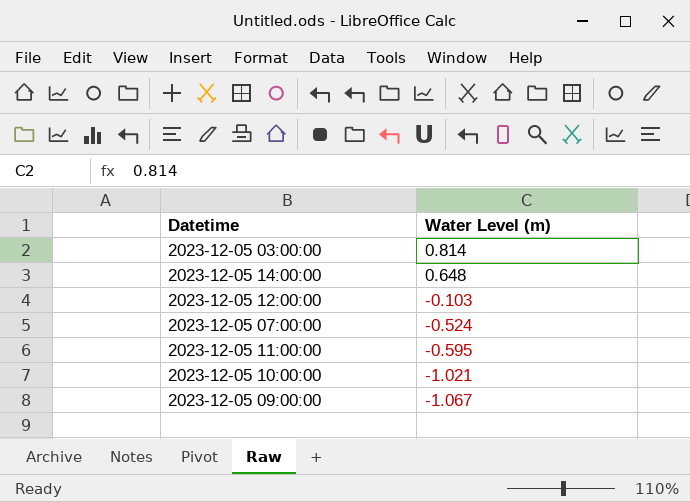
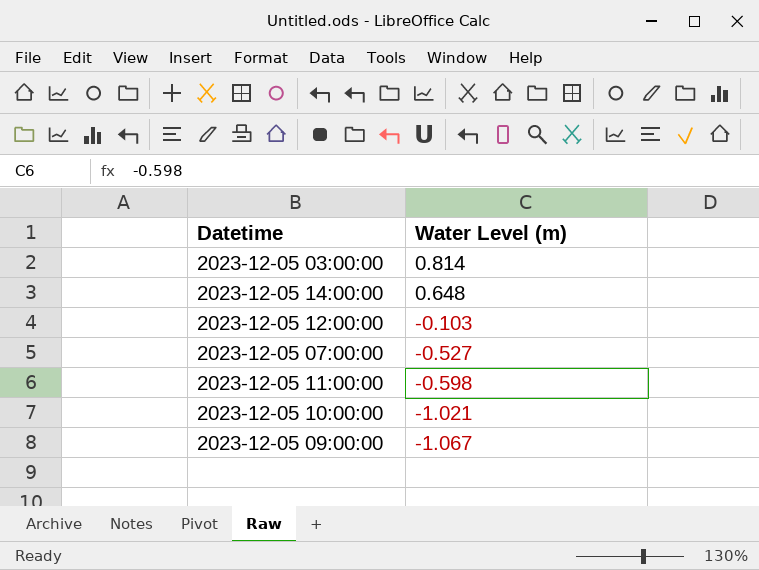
2023-12-05 07:00:00 | Water Level (m): -0.524 -> -0.527
2023-12-05 11:00:00 | Water Level (m): -0.595 -> -0.598

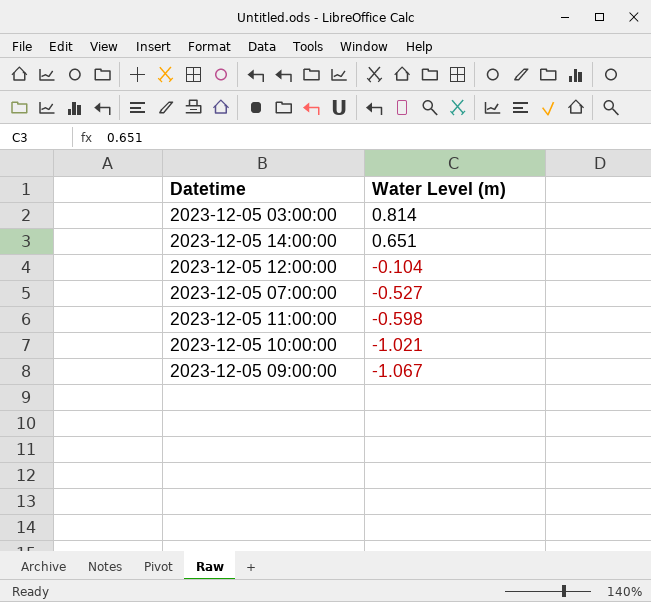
2023-12-05 14:00:00 | Water Level (m): 0.648 -> 0.651
2023-12-05 12:00:00 | Water Level (m): -0.103 -> -0.104

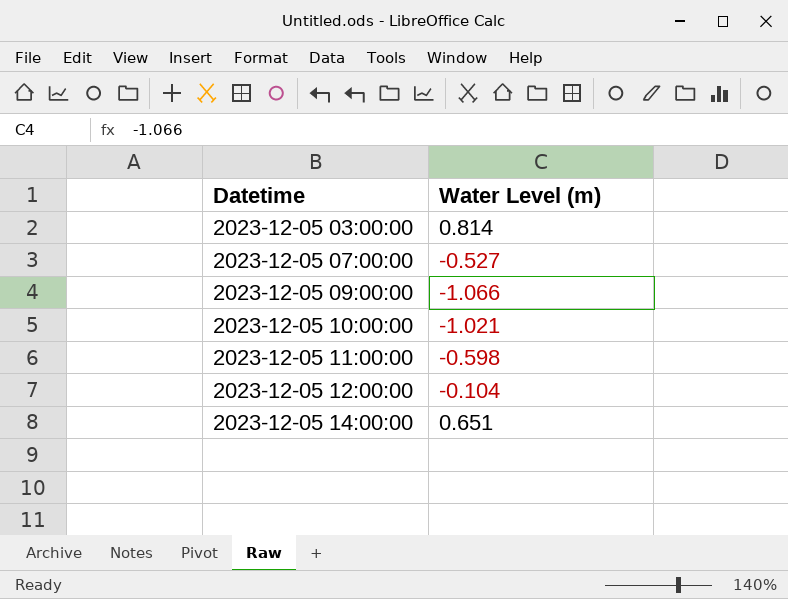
row order: Water Level (m) descending -> Datetime ascending
2023-12-05 09:00:00 | Water Level (m): -1.067 -> -1.066

